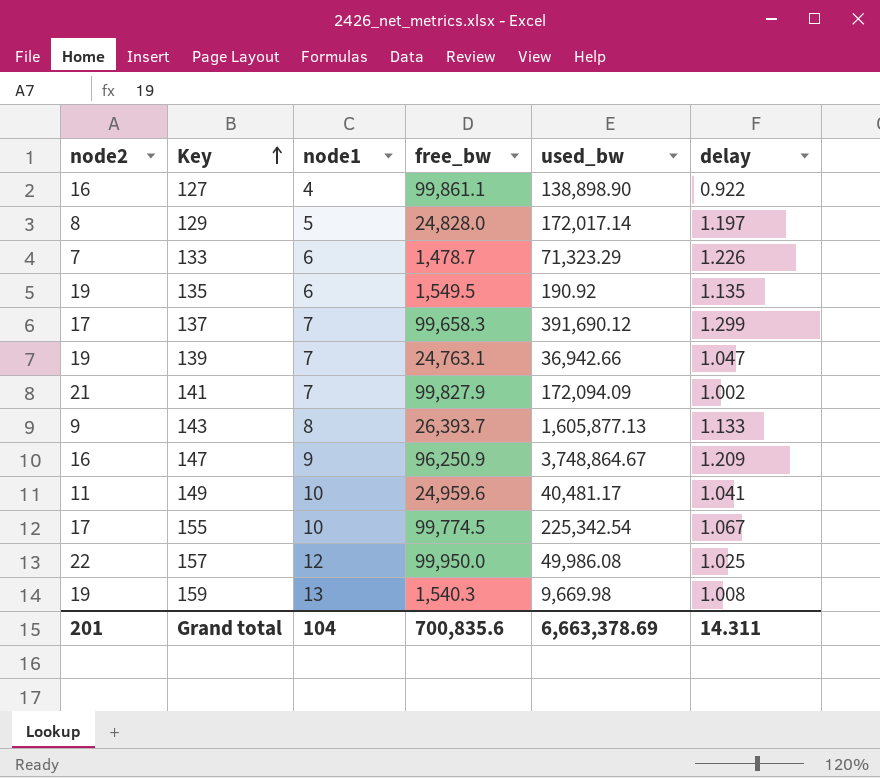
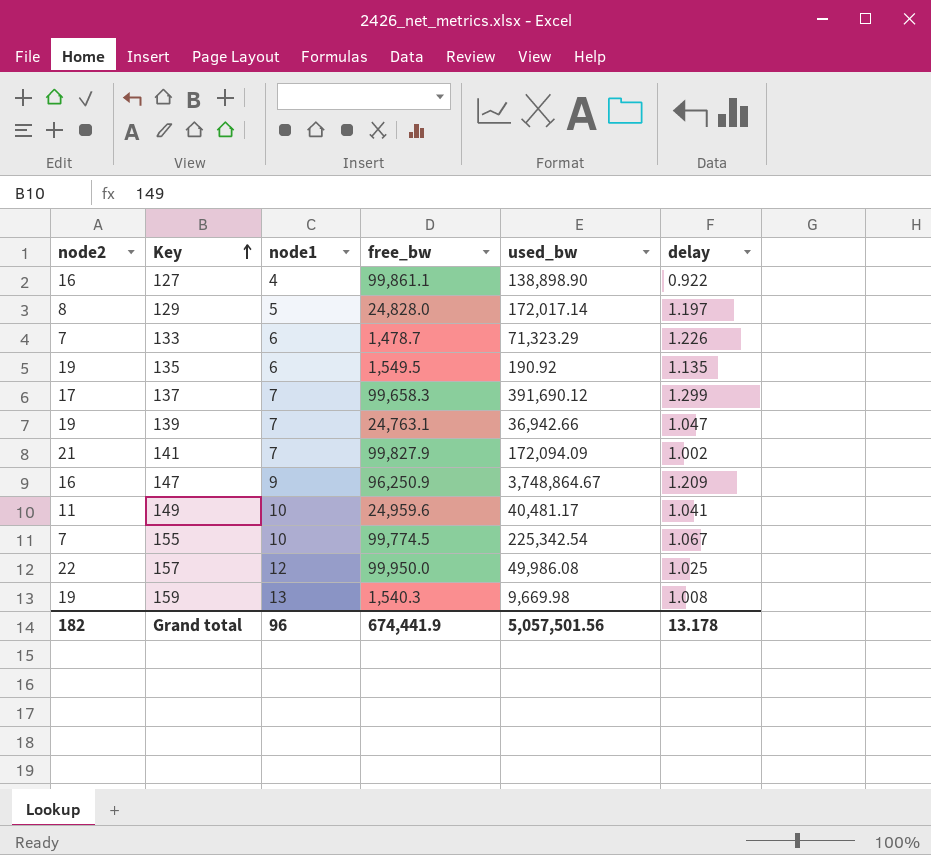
row 143: 9 | 8 | 26,393.7 | 1,605,877.13 | 1.133 -> none
155 | node2: 17 -> 7
Grand total | node2: 201 -> 182
Grand total | node1: 104 -> 96
Grand total | free_bw: 700,835.6 -> 674,441.9
Grand total | used_bw: 6,663,378.69 -> 5,057,501.56
Grand total | delay: 14.311 -> 13.178

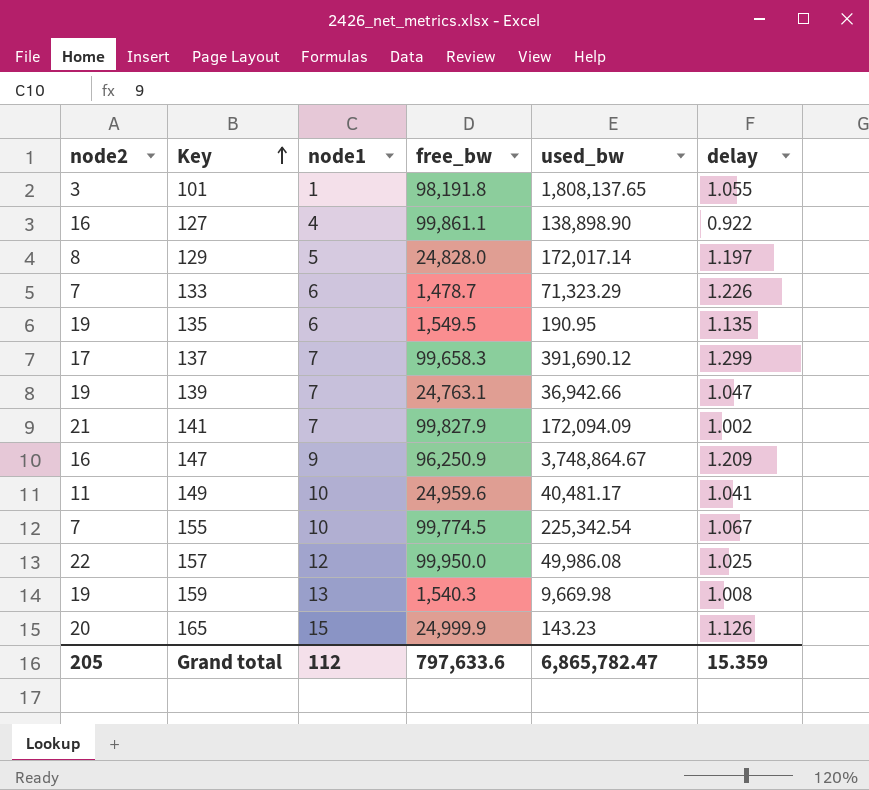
row 101: none -> 3 | 1 | 98,191.8 | 1,808,137.65 | 1.055
135 | used_bw: 190.92 -> 190.95
row 165: none -> 20 | 15 | 24,999.9 | 143.23 | 1.126
Grand total | node2: 182 -> 205
Grand total | node1: 96 -> 112
Grand total | free_bw: 674,441.9 -> 797,633.6
Grand total | used_bw: 5,057,501.56 -> 6,865,782.47
Grand total | delay: 13.178 -> 15.359

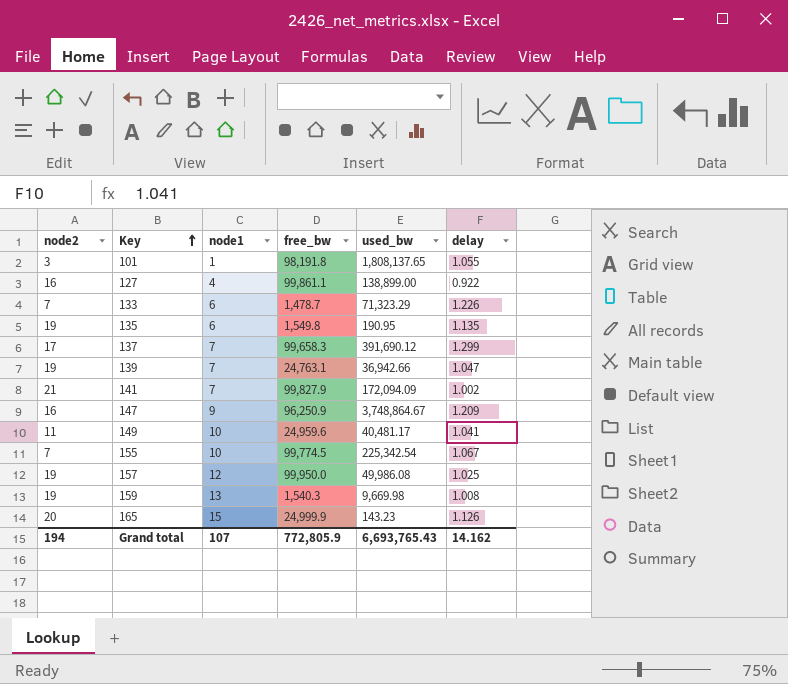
row 129: 8 | 5 | 24,828.0 | 172,017.14 | 1.197 -> none
127 | used_bw: 138,898.90 -> 138,899.00
135 | free_bw: 1,549.5 -> 1,549.8
157 | node2: 22 -> 19
Grand total | node2: 205 -> 194
Grand total | node1: 112 -> 107
Grand total | free_bw: 797,633.6 -> 772,805.9
Grand total | used_bw: 6,865,782.47 -> 6,693,765.43
Grand total | delay: 15.359 -> 14.162

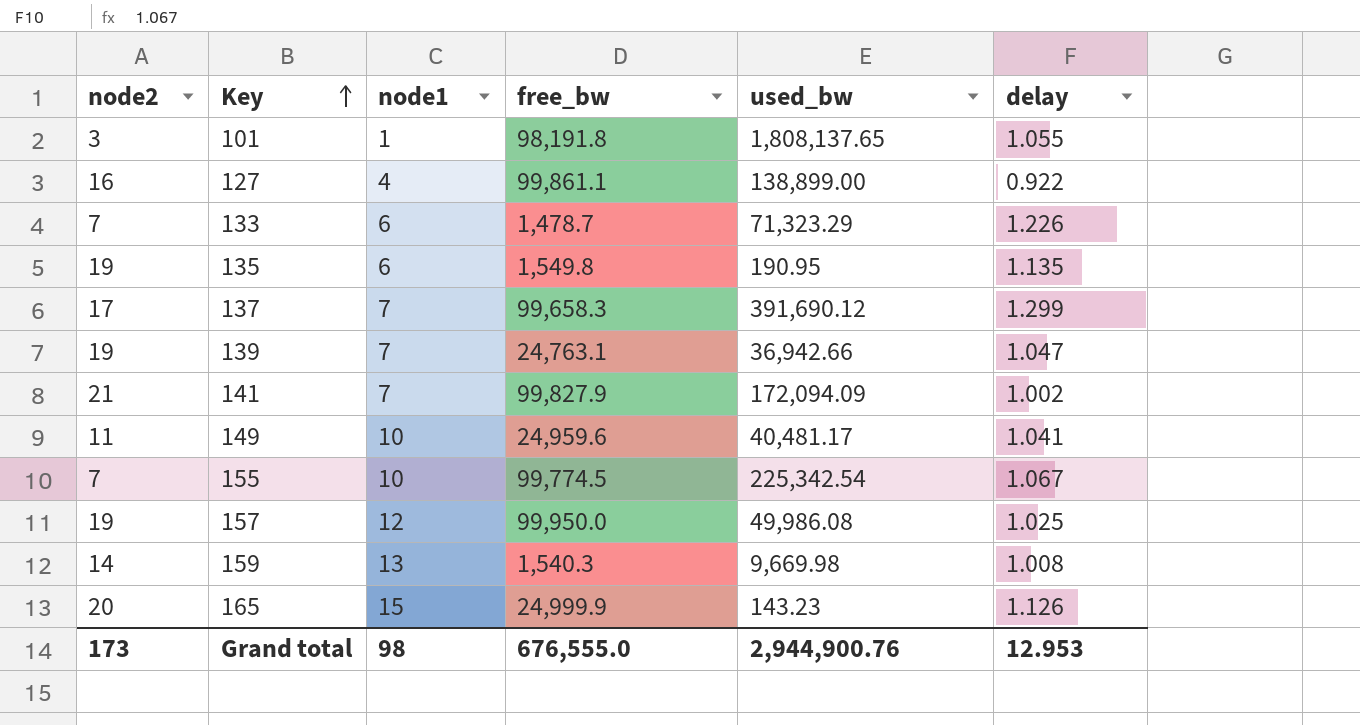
row 147: 16 | 9 | 96,250.9 | 3,748,864.67 | 1.209 -> none
159 | node2: 19 -> 14
Grand total | node2: 194 -> 173
Grand total | node1: 107 -> 98
Grand total | free_bw: 772,805.9 -> 676,555.0
Grand total | used_bw: 6,693,765.43 -> 2,944,900.76
Grand total | delay: 14.162 -> 12.953

